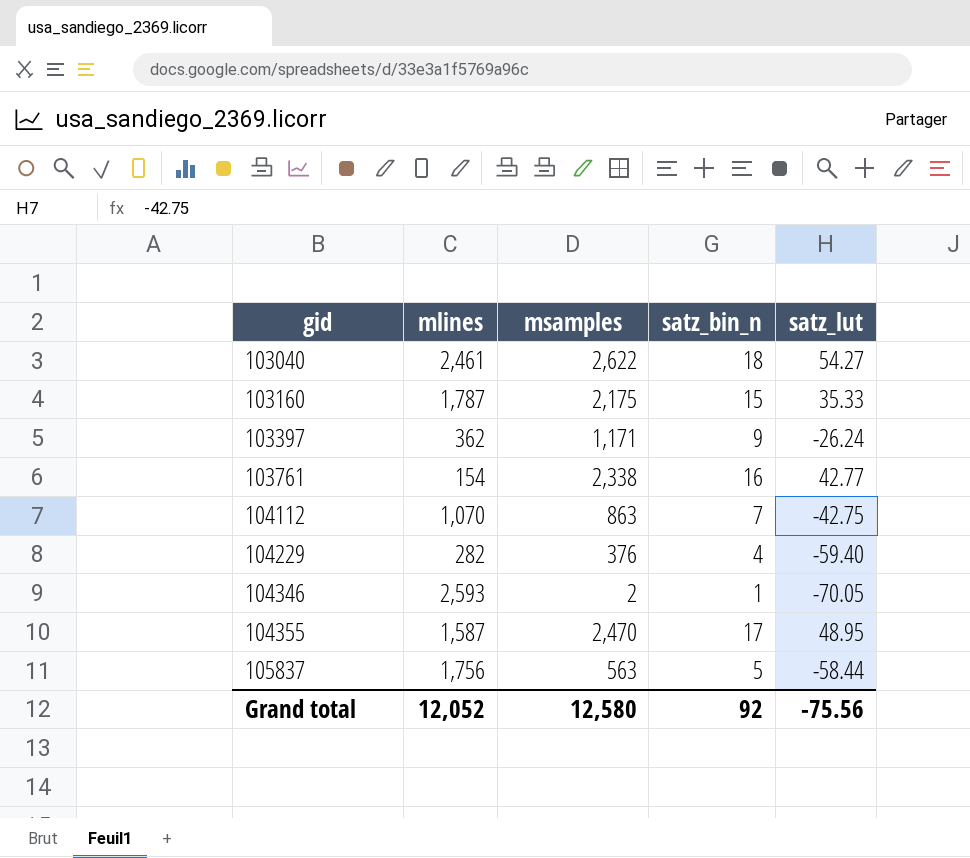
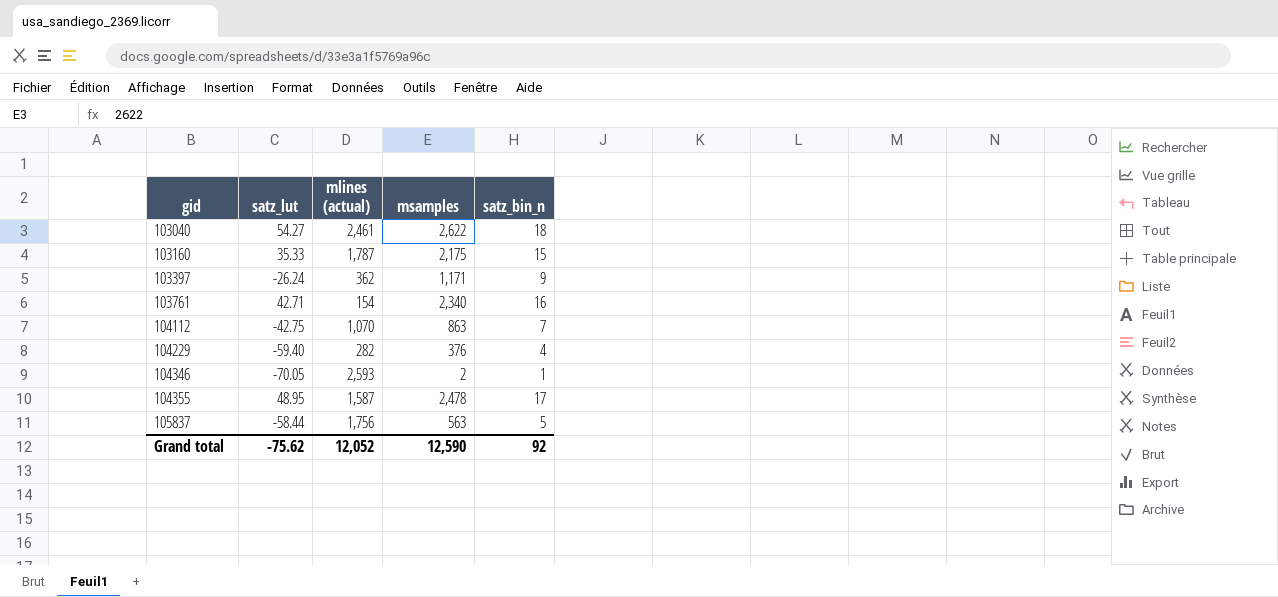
column satz_lut | position: 5 -> 2
column name: mlines -> mlines (actual)
103761 | satz_lut: 42.77 -> 42.71
103761 | msamples: 2,338 -> 2,340
104355 | msamples: 2,470 -> 2,478
Grand total | satz_lut: -75.56 -> -75.62
Grand total | msamples: 12,580 -> 12,590

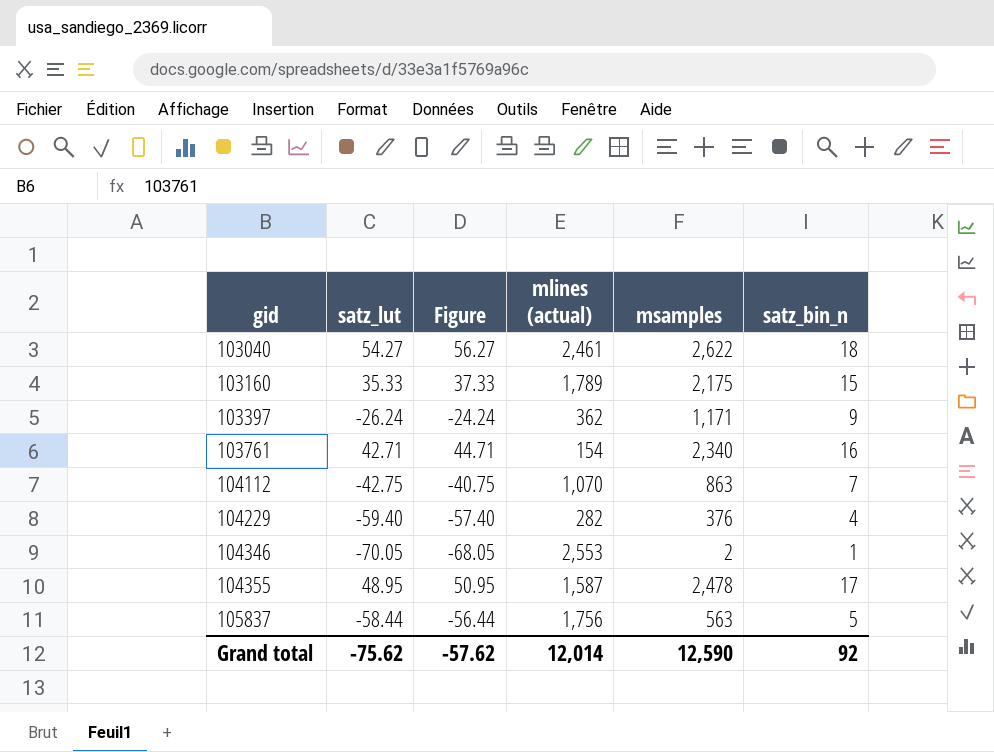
column Figure | formula: none -> [satz_lut] + 2
103160 | mlines (actual): 1,787 -> 1,789
104346 | mlines (actual): 2,593 -> 2,553
Grand total | mlines (actual): 12,052 -> 12,014

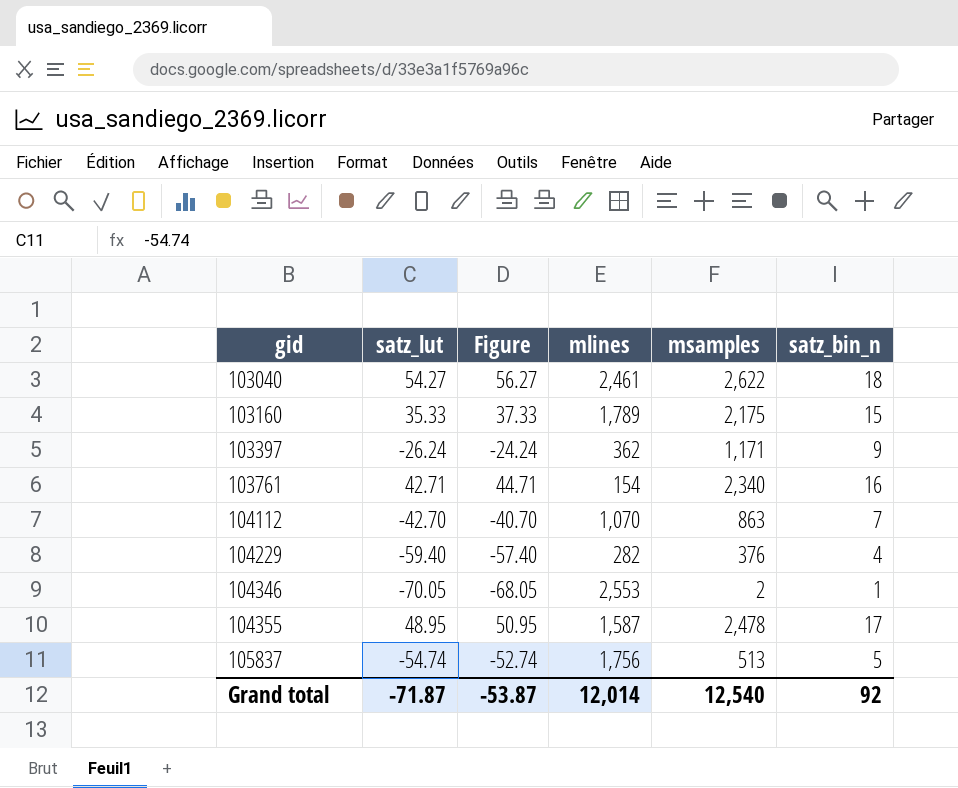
column name: mlines (actual) -> mlines
104112 | satz_lut: -42.75 -> -42.70
104112 | Figure: -40.75 -> -40.70
105837 | satz_lut: -58.44 -> -54.74
105837 | Figure: -56.44 -> -52.74
105837 | msamples: 563 -> 513
Grand total | satz_lut: -75.62 -> -71.87
Grand total | Figure: -57.62 -> -53.87
Grand total | msamples: 12,590 -> 12,540

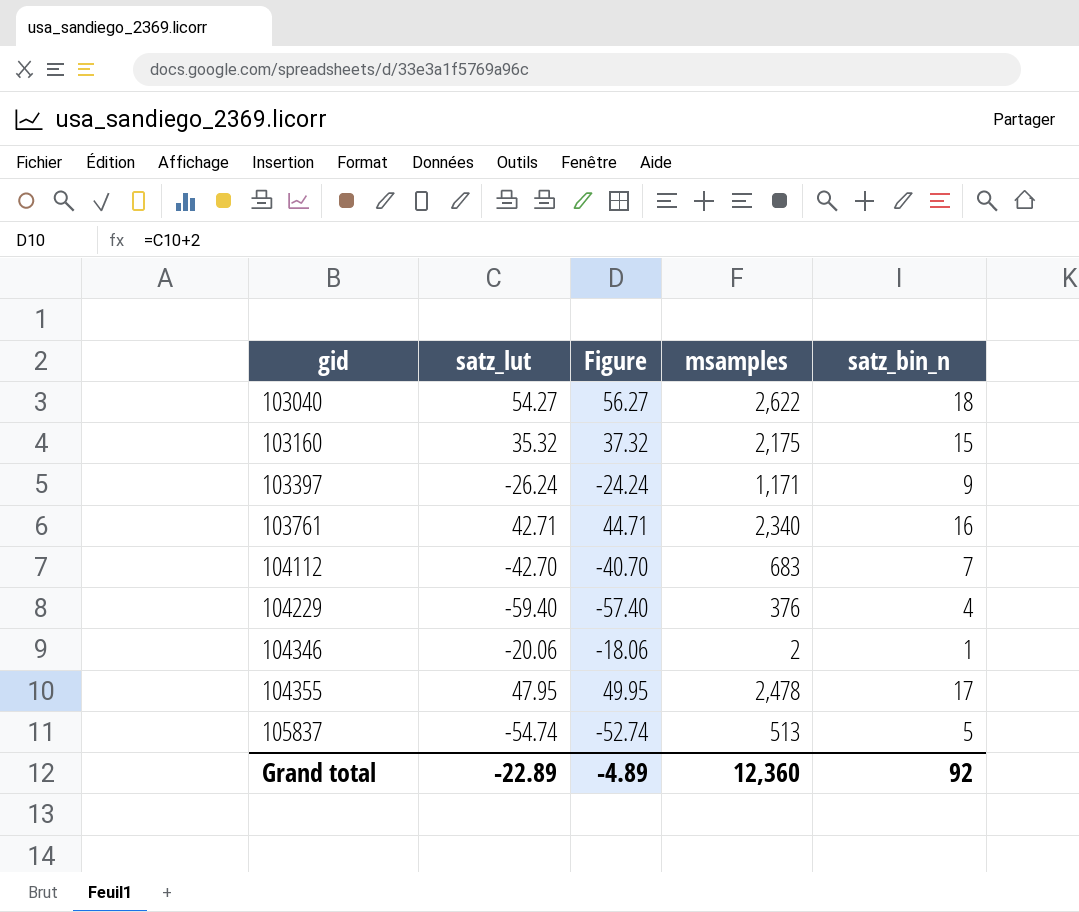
column mlines | position: 4 -> none
103160 | satz_lut: 35.33 -> 35.32
103160 | Figure: 37.33 -> 37.32
104112 | msamples: 863 -> 683
104346 | satz_lut: -70.05 -> -20.06
104346 | Figure: -68.05 -> -18.06
104355 | satz_lut: 48.95 -> 47.95
104355 | Figure: 50.95 -> 49.95
Grand total | satz_lut: -71.87 -> -22.89
Grand total | Figure: -53.87 -> -4.89
Grand total | msamples: 12,540 -> 12,360

